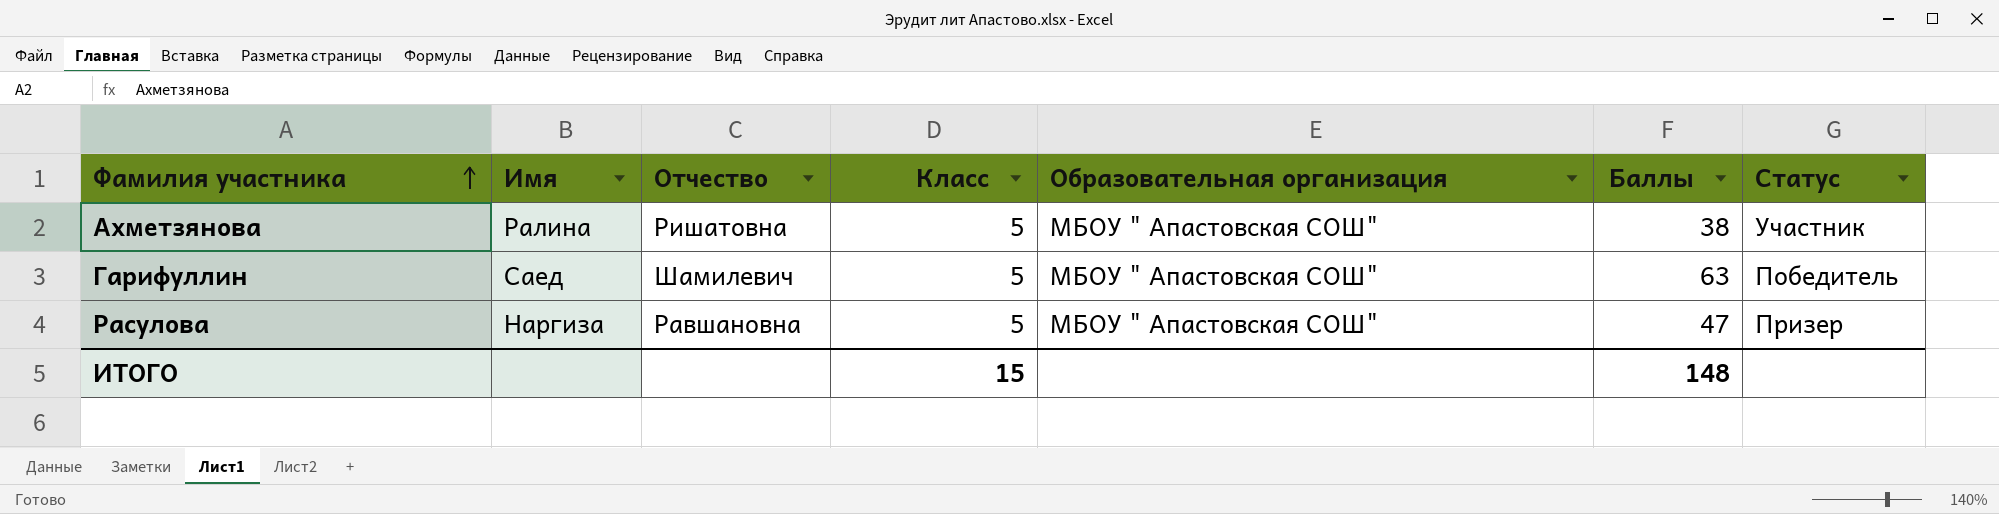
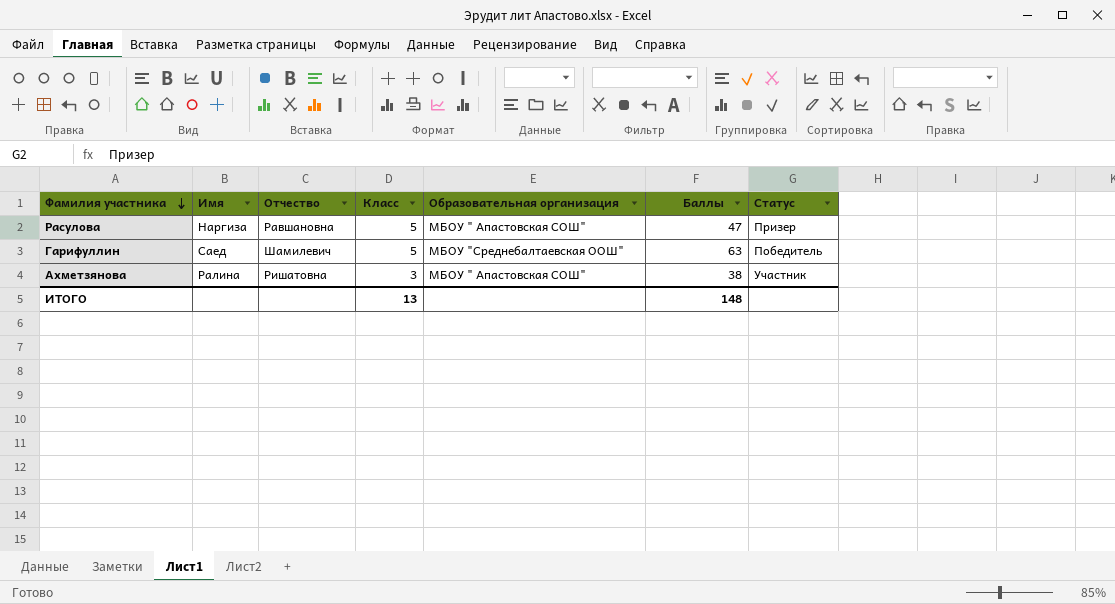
row order: Фамилия участника ascending -> Фамилия участника descending
Гарифуллин | Образовательная организация: МБОУ " Апастовская СОШ" -> МБОУ "Среднебалтаевская ООШ"
Ахметзянова | Класс: 5 -> 3
ИТОГО | Класс: 15 -> 13

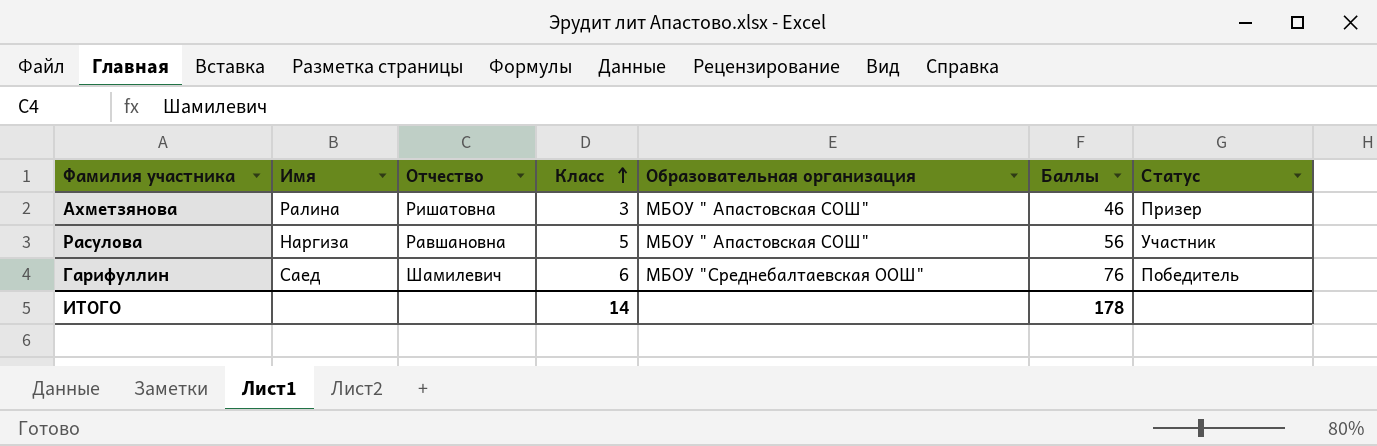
row order: Фамилия участника descending -> Класс ascending
Ахметзянова | Баллы: 38 -> 46
Ахметзянова | Статус: Участник -> Призер
Расулова | Баллы: 47 -> 56
Расулова | Статус: Призер -> Участник
Гарифуллин | Класс: 5 -> 6
Гарифуллин | Баллы: 63 -> 76
ИТОГО | Класс: 13 -> 14
ИТОГО | Баллы: 148 -> 178

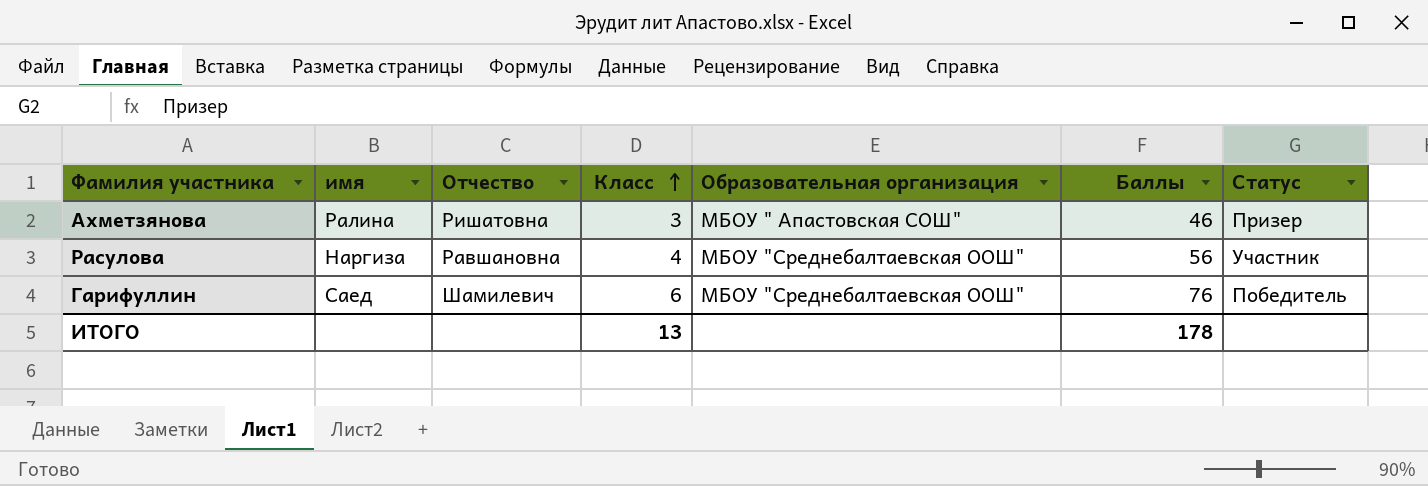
column name: Имя -> имя
Расулова | Класс: 5 -> 4
Расулова | Образовательная организация: МБОУ " Апастовская СОШ" -> МБОУ "Среднебалтаевская ООШ"
ИТОГО | Класс: 14 -> 13

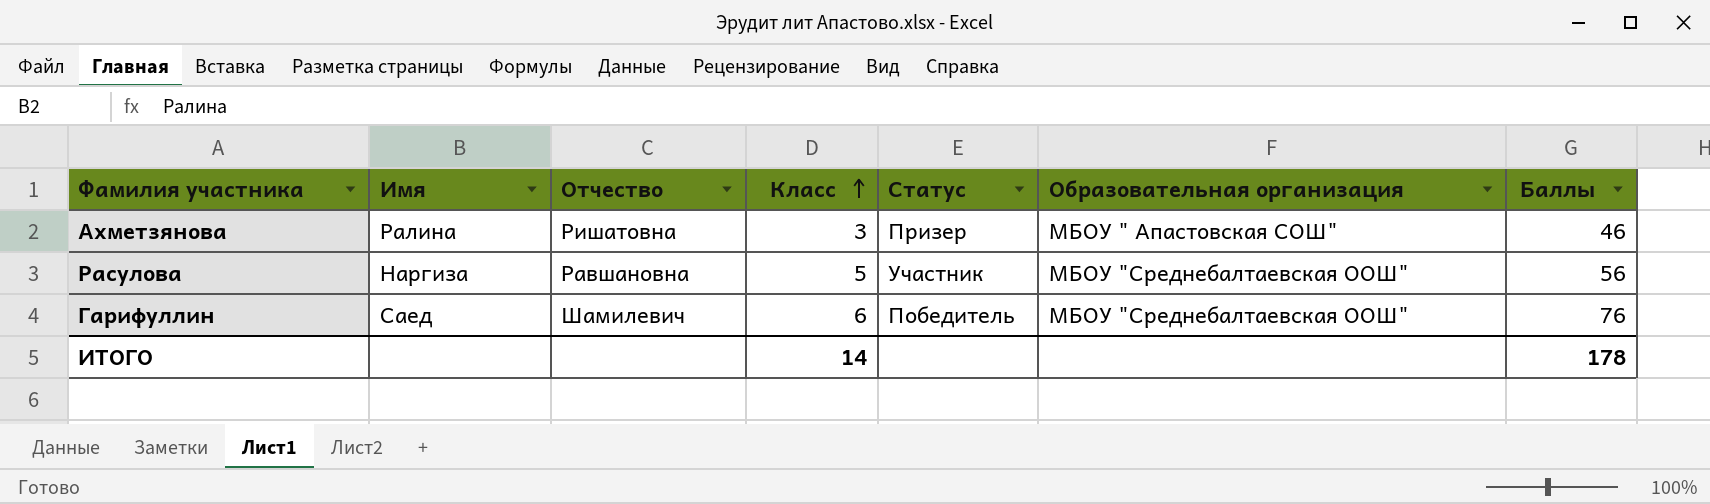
column name: имя -> Имя
column Статус | position: 7 -> 5
Расулова | Класс: 4 -> 5
ИТОГО | Класс: 13 -> 14

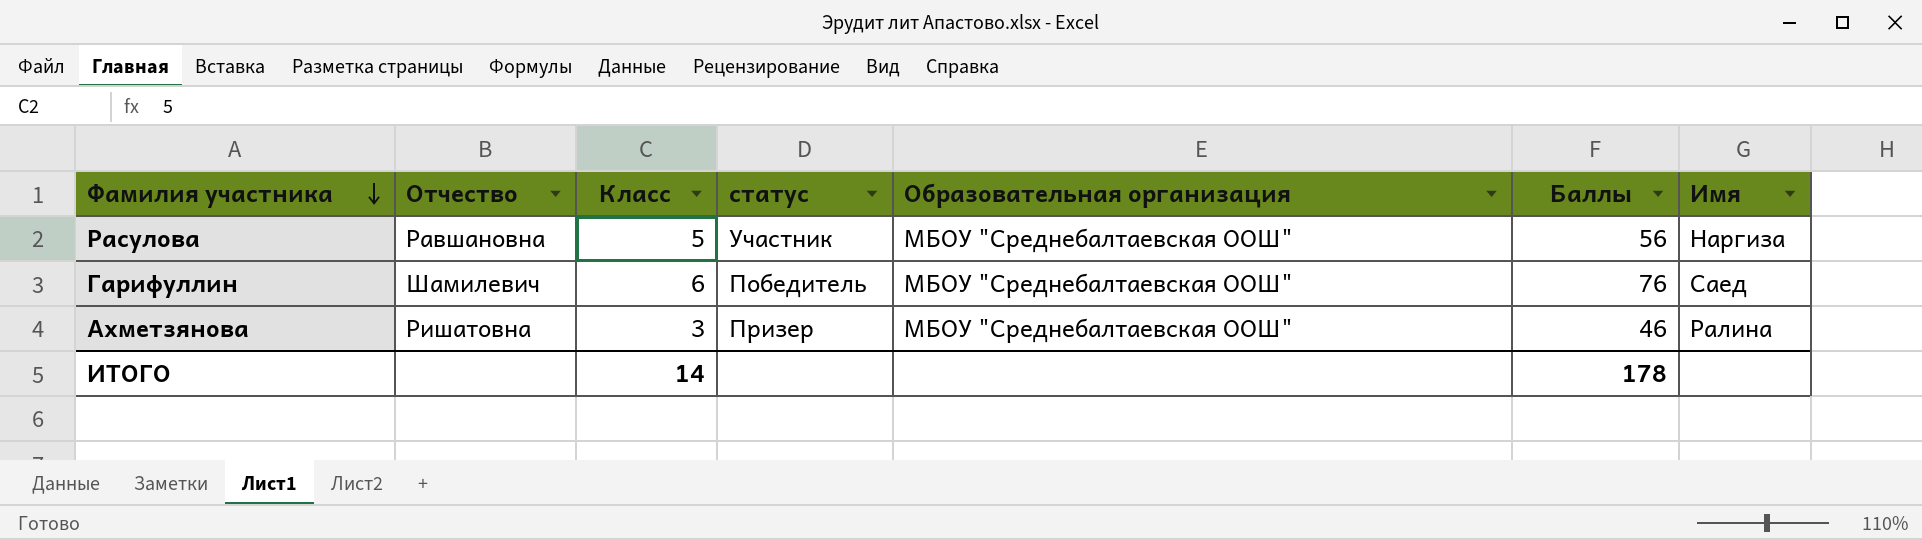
row order: Класс ascending -> Фамилия участника descending
column name: Статус -> статус
column Имя | position: 2 -> 7
Ахметзянова | Образовательная организация: МБОУ " Апастовская СОШ" -> МБОУ "Среднебалтаевская ООШ"

